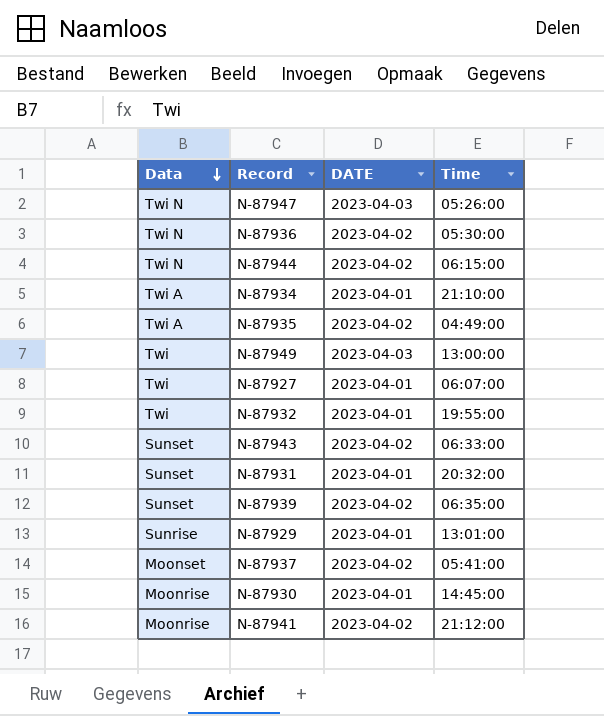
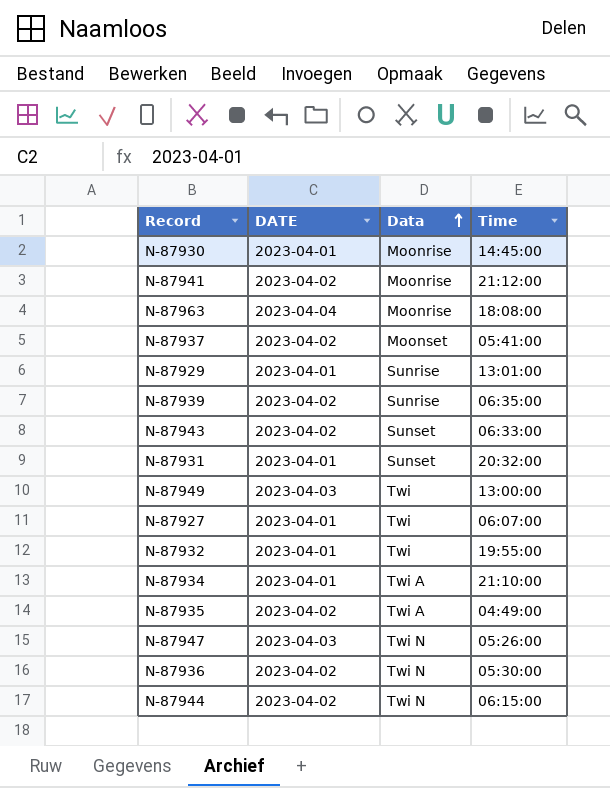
row order: Data descending -> Data ascending
column Data | position: 1 -> 3
row N-87963: none -> 2023-04-04 | Moonrise | 18:08:00
N-87939 | Data: Sunset -> Sunrise

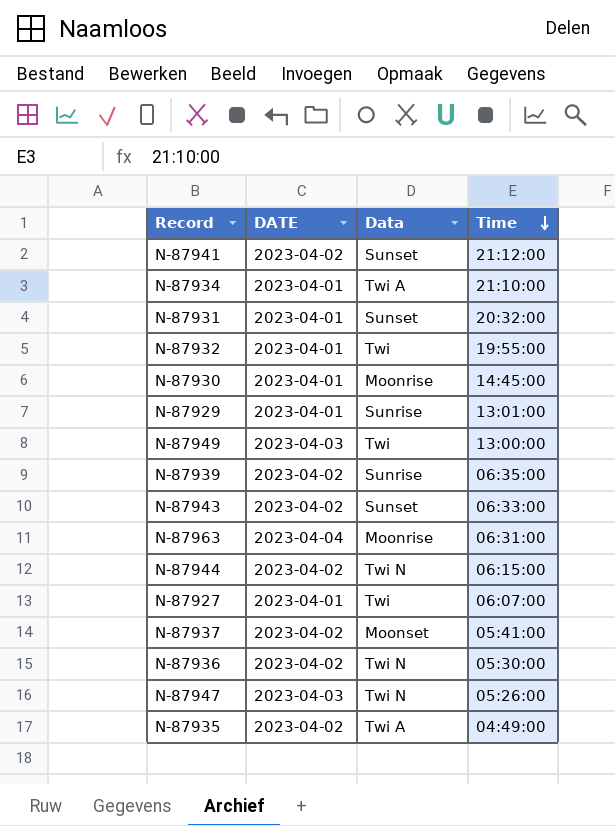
row order: Data ascending -> Time descending
N-87941 | Data: Moonrise -> Sunset
N-87963 | Time: 18:08:00 -> 06:31:00

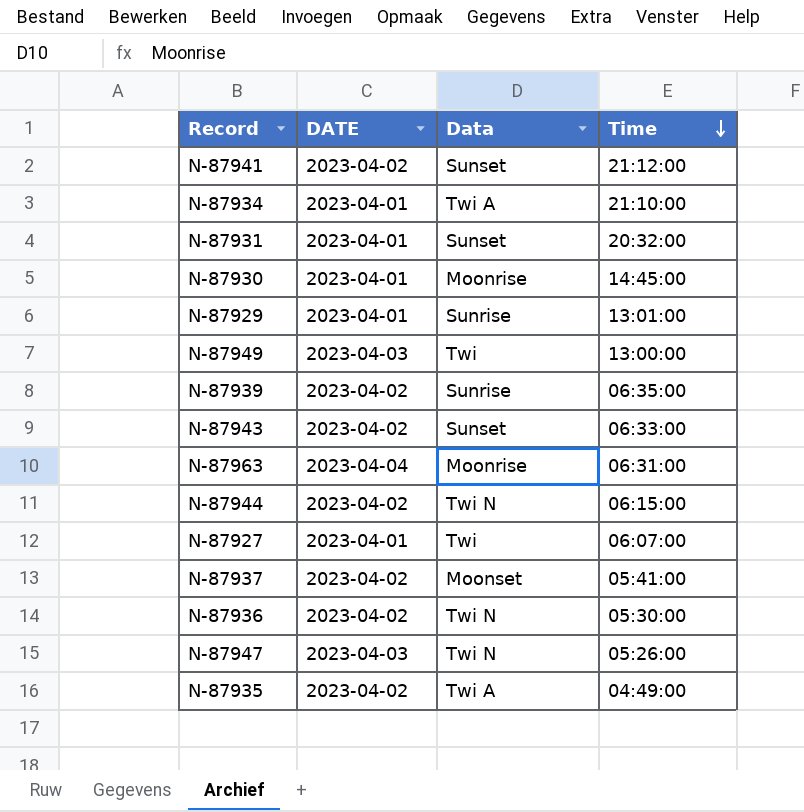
row N-87932: 2023-04-01 | Twi | 19:55:00 -> none

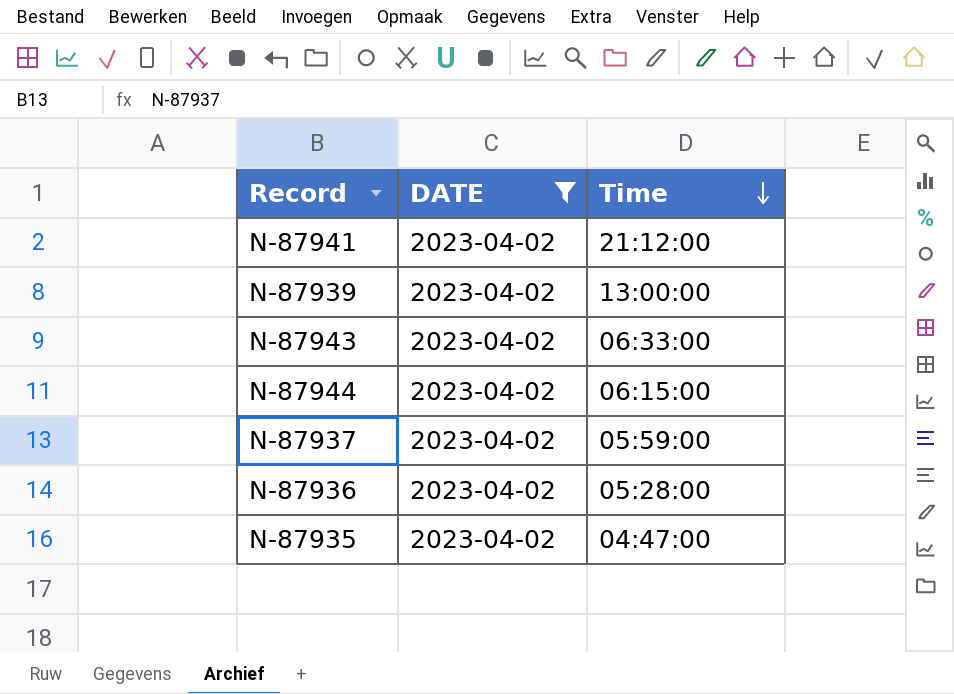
filter: none -> DATE = 2023-04-02
column Data | position: 3 -> none
N-87939 | Time: 06:35:00 -> 13:00:00
N-87937 | Time: 05:41:00 -> 05:59:00
N-87936 | Time: 05:30:00 -> 05:28:00
N-87935 | Time: 04:49:00 -> 04:47:00

